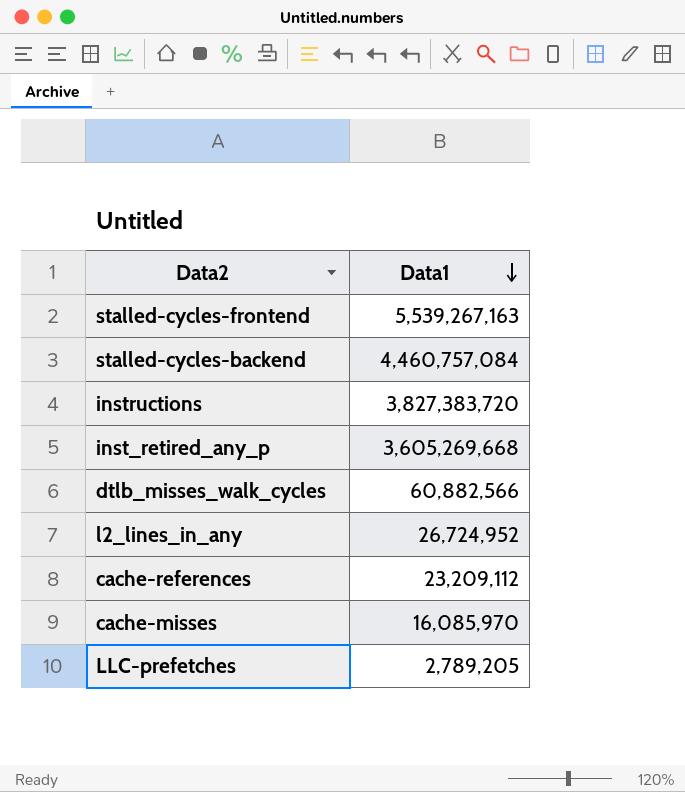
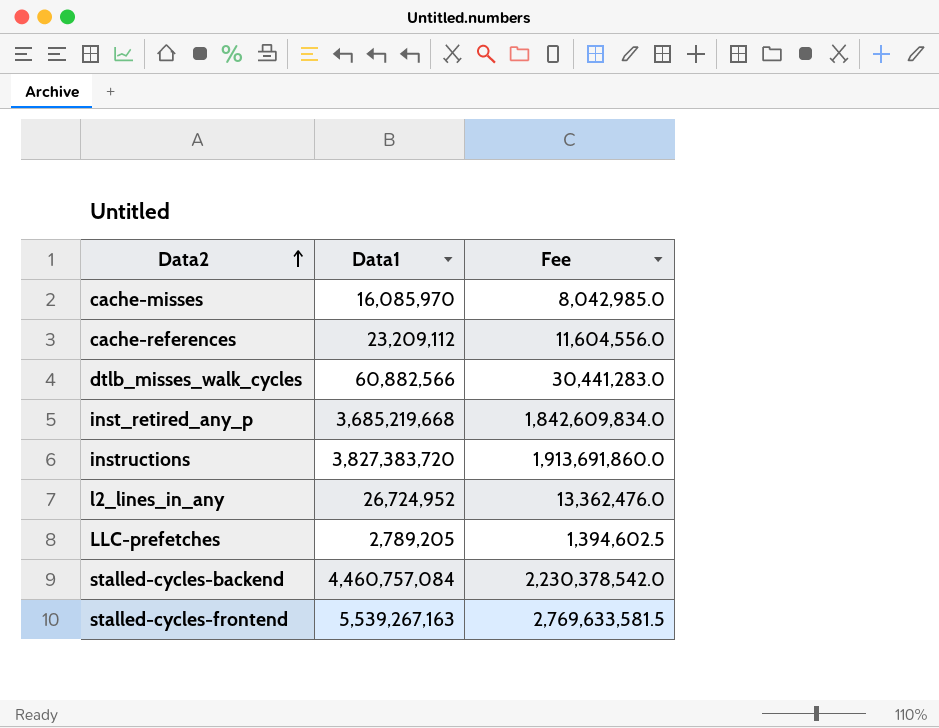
row order: Data1 descending -> Data2 ascending
column Fee | formula: none -> [Data1] * 0.5
inst_retired_any_p | Data1: 3,605,269,668 -> 3,685,219,668

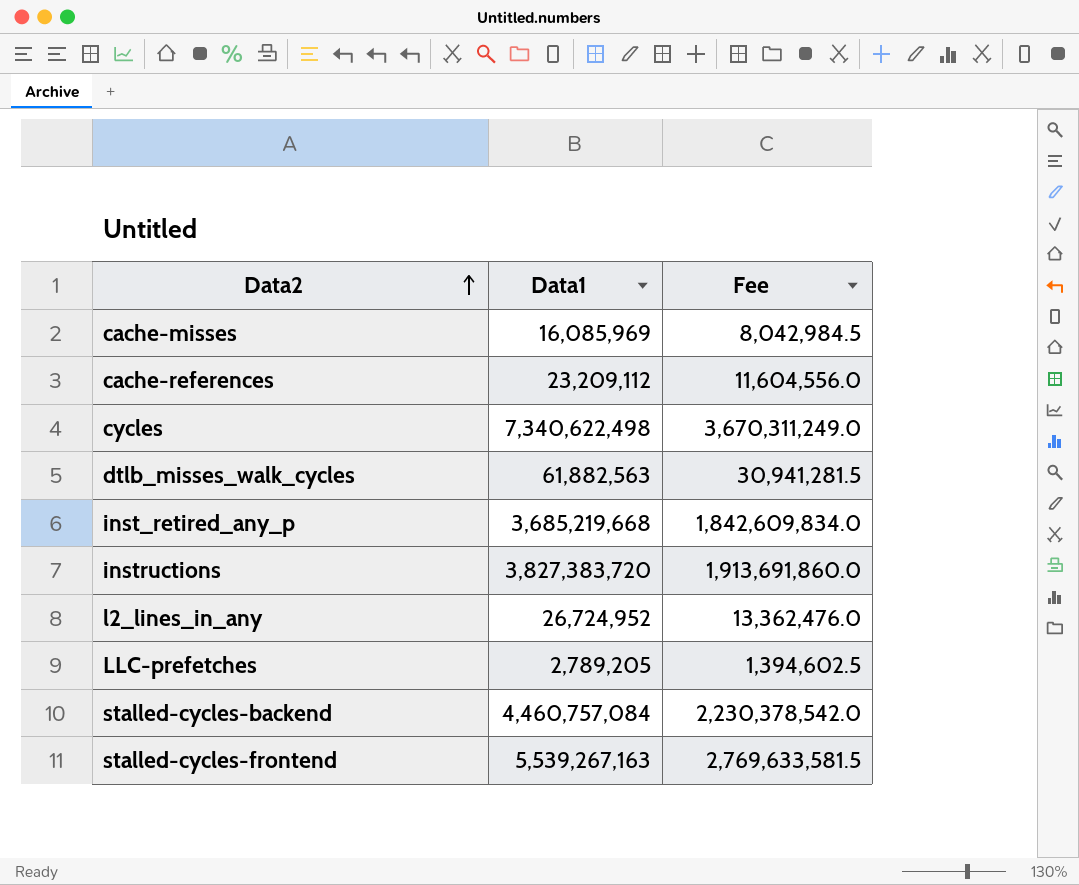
cache-misses | Data1: 16,085,970 -> 16,085,969
cache-misses | Fee: 8,042,985.0 -> 8,042,984.5
row cycles: none -> 7,340,622,498 | 3,670,311,249.0
dtlb_misses_walk_cycles | Data1: 60,882,566 -> 61,882,563
dtlb_misses_walk_cycles | Fee: 30,441,283.0 -> 30,941,281.5

